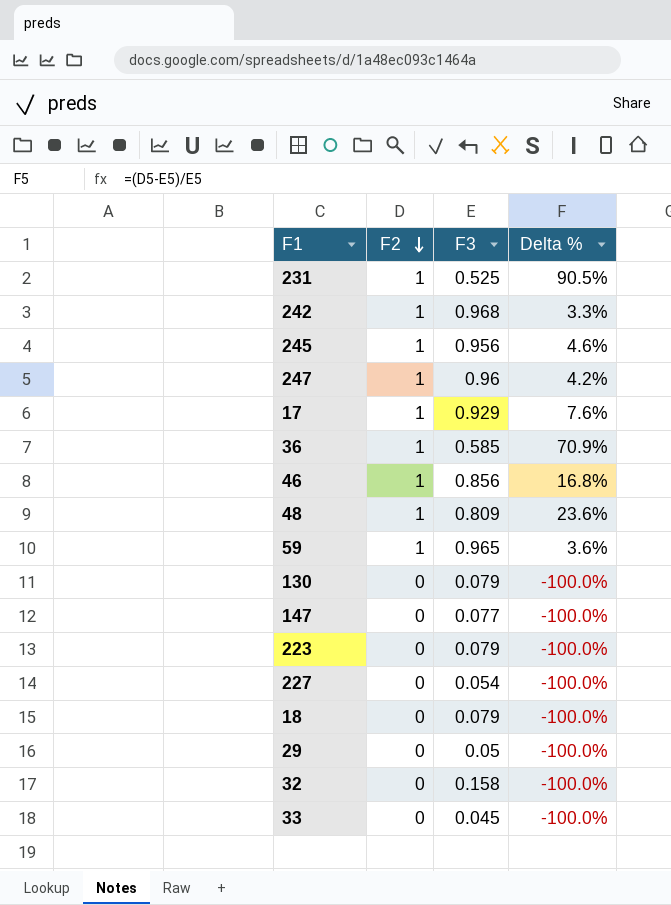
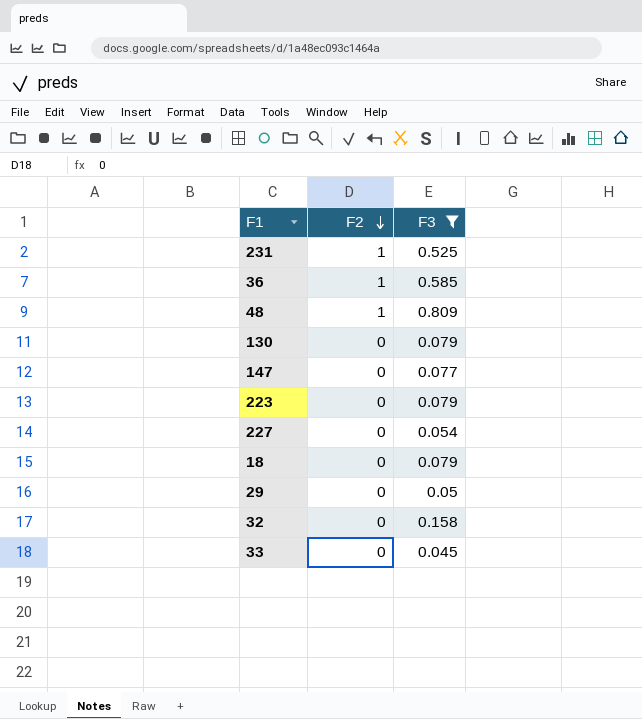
filter: none -> F3 <= 0.809
column Delta % | formula: ([F2] - [F3]) / [F3] -> none

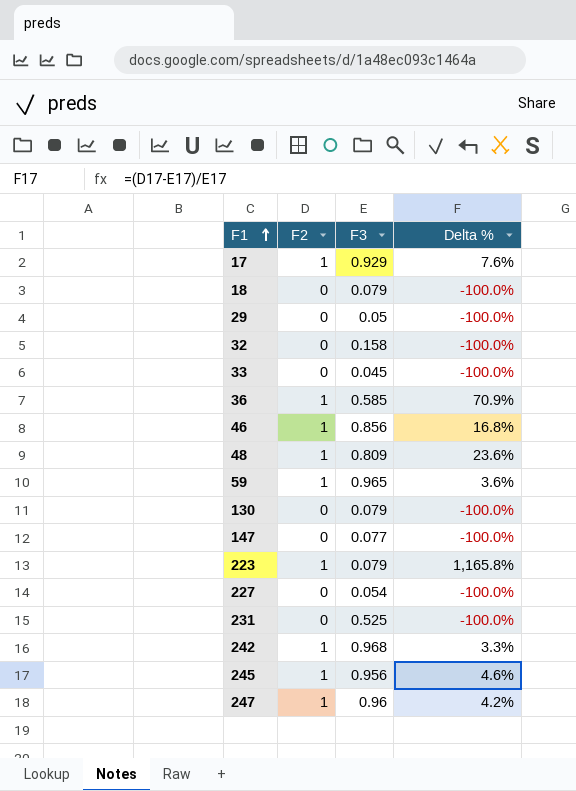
filter: F3 <= 0.809 -> none
row order: F2 descending -> F1 ascending
column Delta % | formula: none -> ([F2] - [F3]) / [F3]
223 | F2: 0 -> 1
231 | F2: 1 -> 0

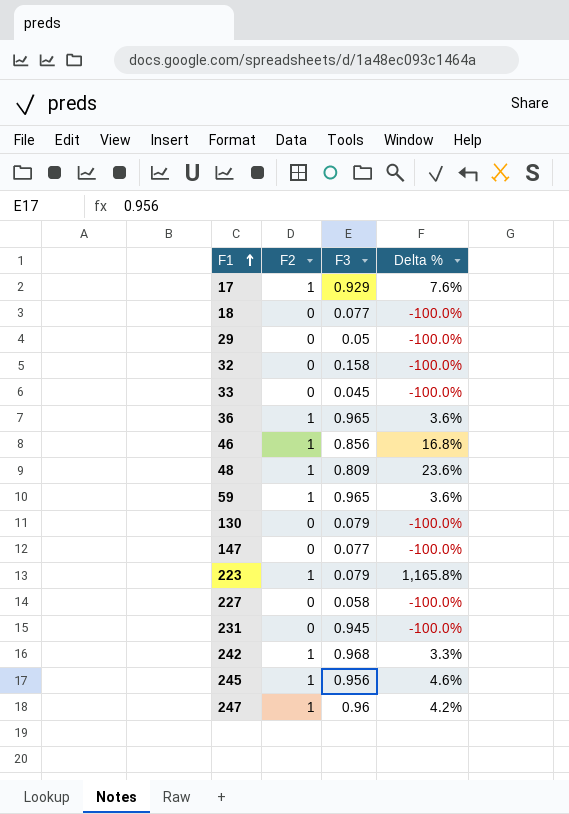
18 | F3: 0.079 -> 0.077
36 | F3: 0.585 -> 0.965
36 | Delta %: 70.9% -> 3.6%
227 | F3: 0.054 -> 0.058
231 | F3: 0.525 -> 0.945

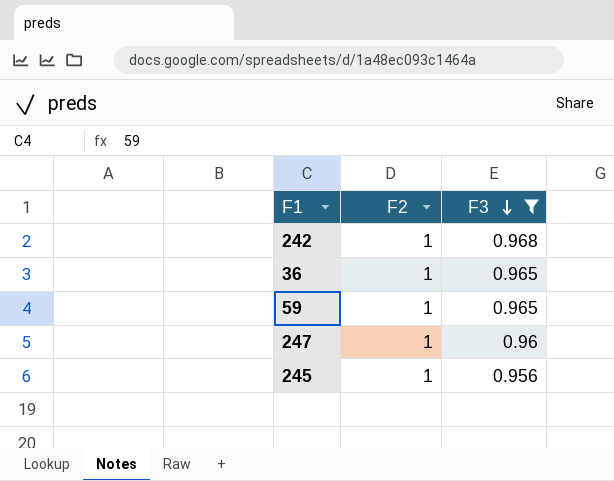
filter: none -> F3 >= 0.956
row order: F1 ascending -> F3 descending
column Delta % | formula: ([F2] - [F3]) / [F3] -> none

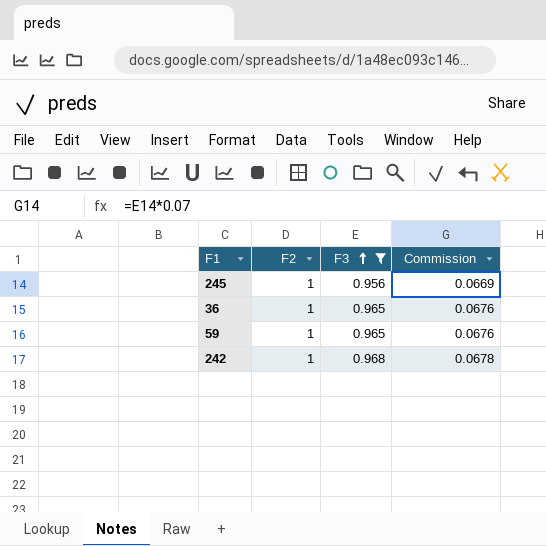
row order: F3 descending -> F3 ascending
column Commission | formula: none -> [F3] * 0.07
row 247: 1 | 0.96 -> none

